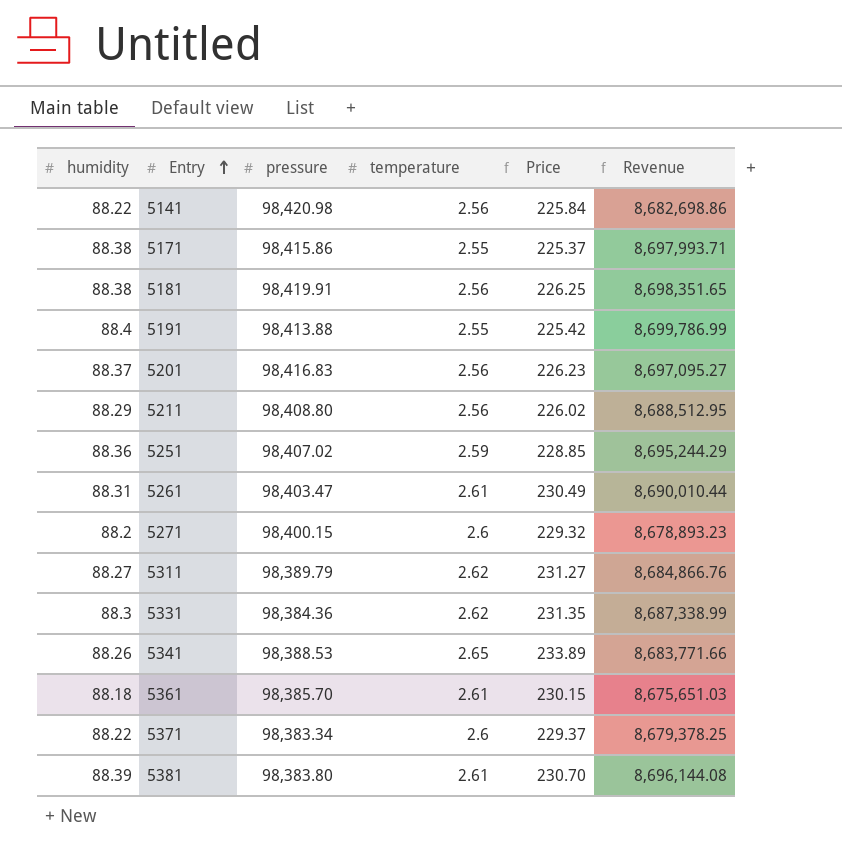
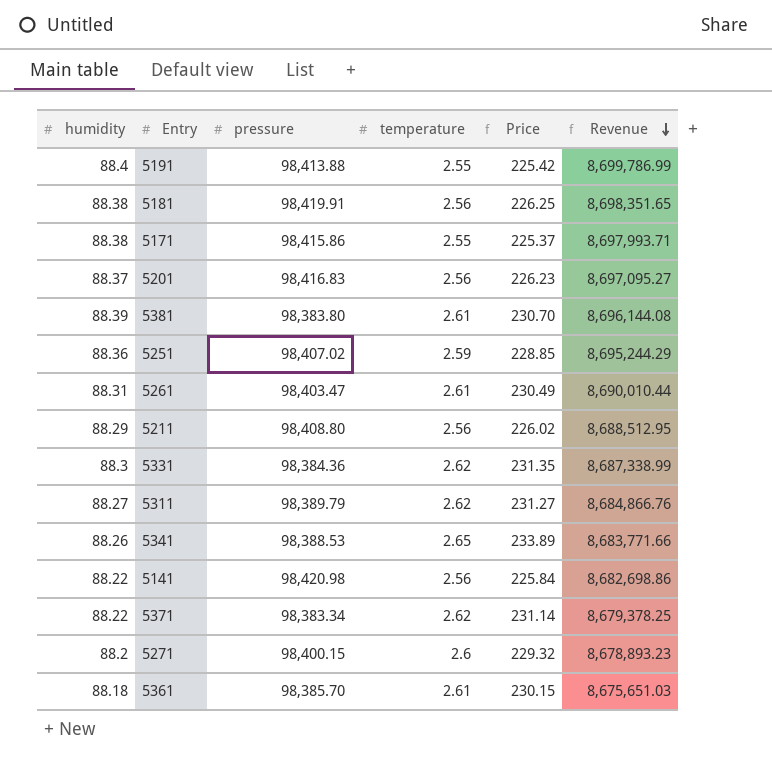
row order: Entry ascending -> Revenue descending
5371 | temperature: 2.6 -> 2.62
5371 | Price: 229.37 -> 231.14

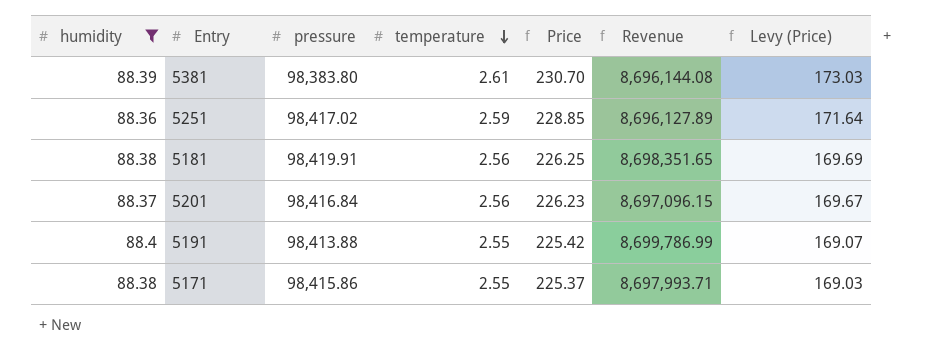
filter: none -> humidity >= 88.36
row order: Revenue descending -> temperature descending
column Levy (Price) | formula: none -> [Price] * 0.75
5251 | pressure: 98,407.02 -> 98,417.02
5251 | Revenue: 8,695,244.29 -> 8,696,127.89
5201 | pressure: 98,416.83 -> 98,416.84
5201 | Revenue: 8,697,095.27 -> 8,697,096.15

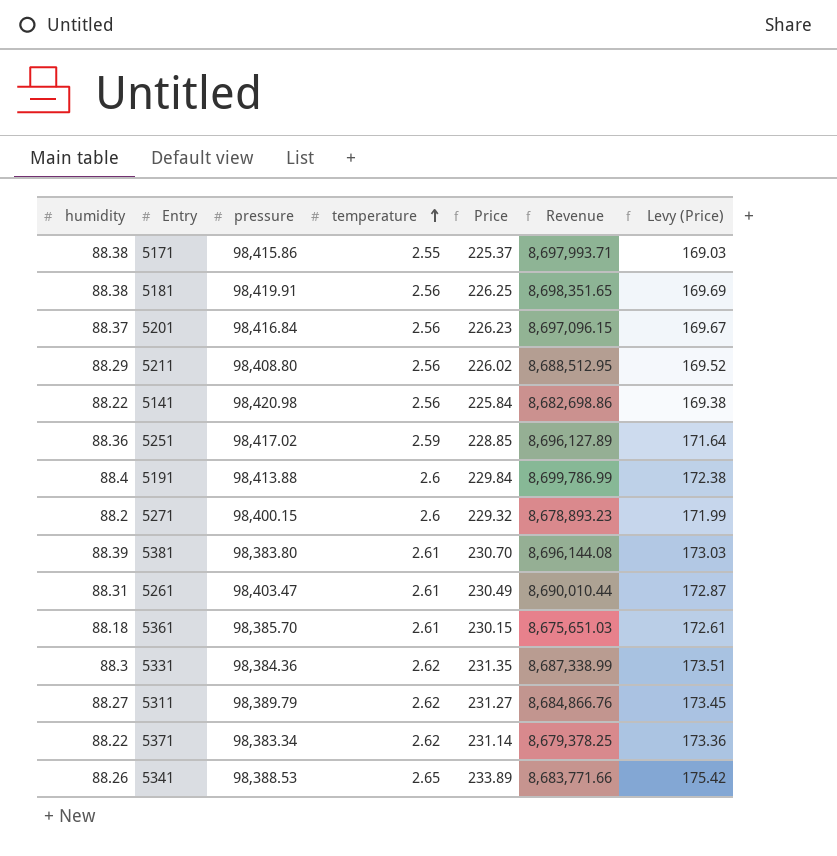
filter: humidity >= 88.36 -> none
row order: temperature descending -> temperature ascending
5191 | temperature: 2.55 -> 2.6
5191 | Price: 225.42 -> 229.84
5191 | Levy (Price): 169.07 -> 172.38

